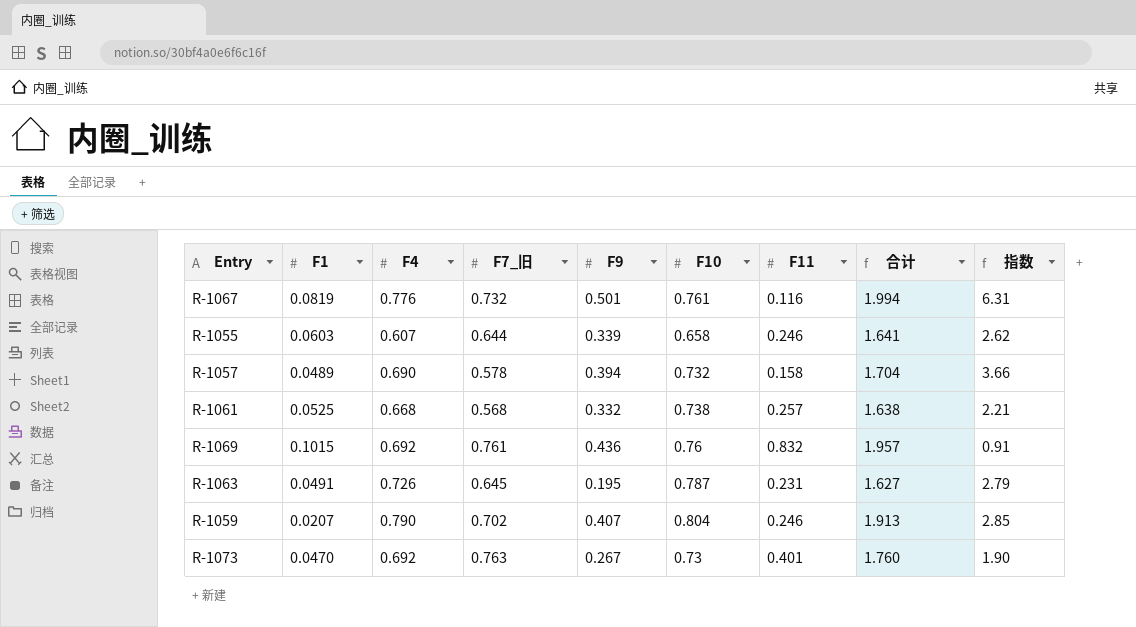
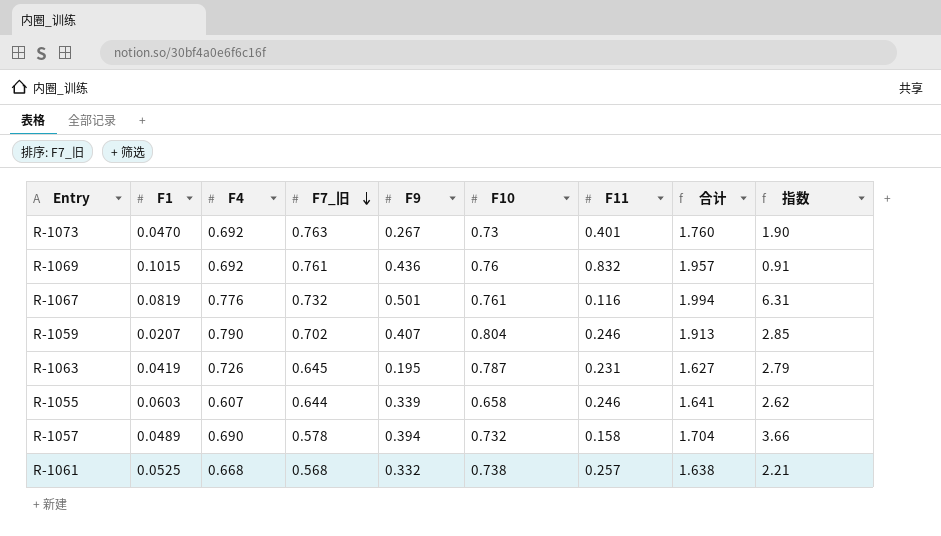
row order: none -> F7_旧 descending
R-1063 | F1: 0.0491 -> 0.0419

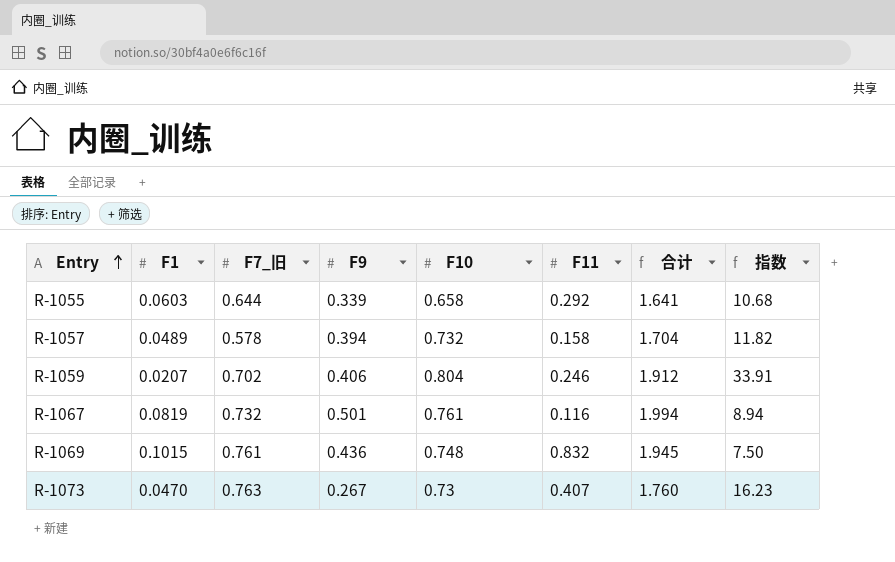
row order: F7_旧 descending -> Entry ascending
column F4 | position: 3 -> none
column 指数 | formula: [F7_旧] / [F11] -> [F7_旧] / [F1]
row R-1063: 0.0419 | 0.726 | 0.645 | 0.195 | 0.787 | 0.231 | 1.627 | 2.79 -> none
row R-1061: 0.0525 | 0.668 | 0.568 | 0.332 | 0.738 | 0.257 | 1.638 | 2.21 -> none
R-1055 | F11: 0.246 -> 0.292
R-1059 | F9: 0.407 -> 0.406
R-1059 | 合计: 1.913 -> 1.912
R-1069 | F10: 0.76 -> 0.748
R-1069 | 合计: 1.957 -> 1.945
R-1073 | F11: 0.401 -> 0.407

